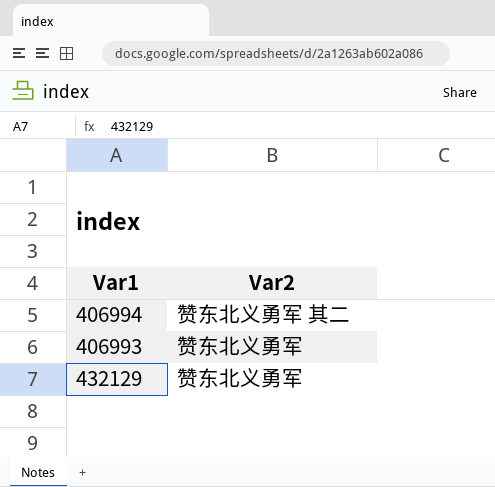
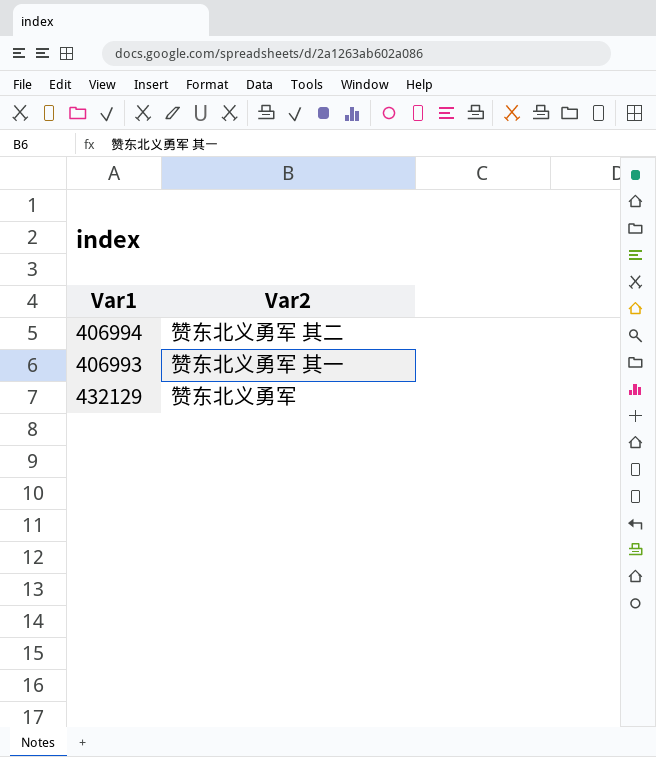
406993 | Var2: 赞东北义勇军 -> 赞东北义勇军 其一

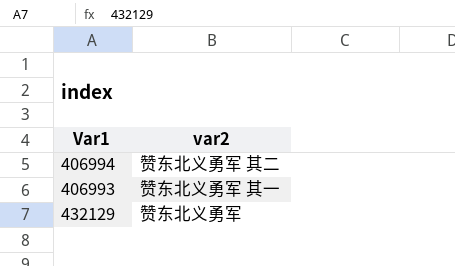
column name: Var2 -> var2

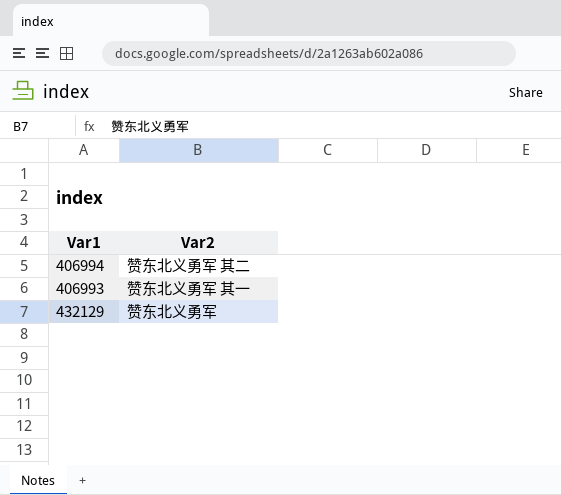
column name: var2 -> Var2

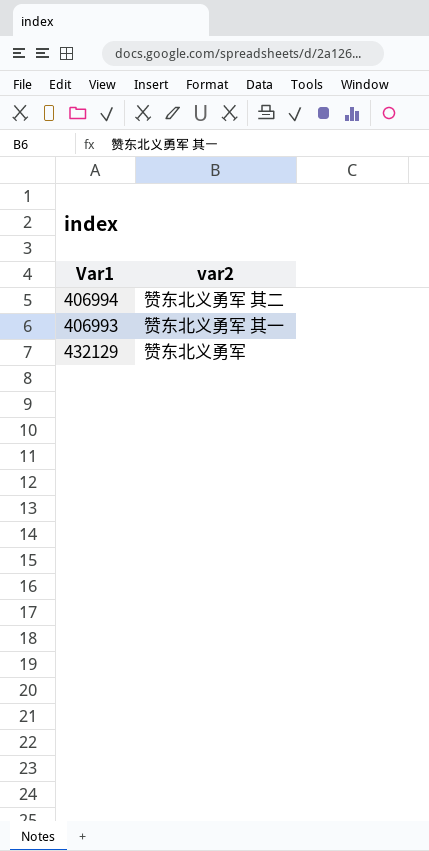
column name: Var2 -> var2

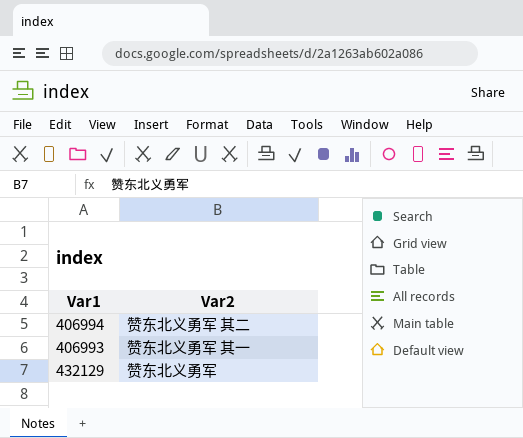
column name: var2 -> Var2

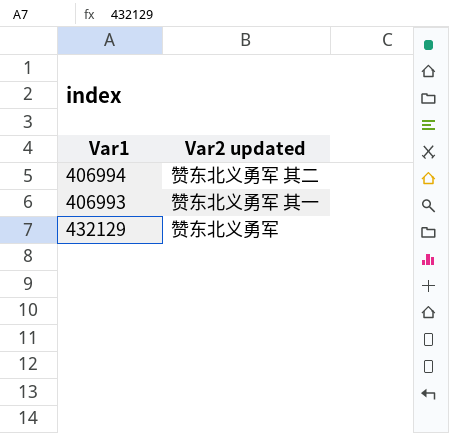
column name: Var2 -> Var2 updated

